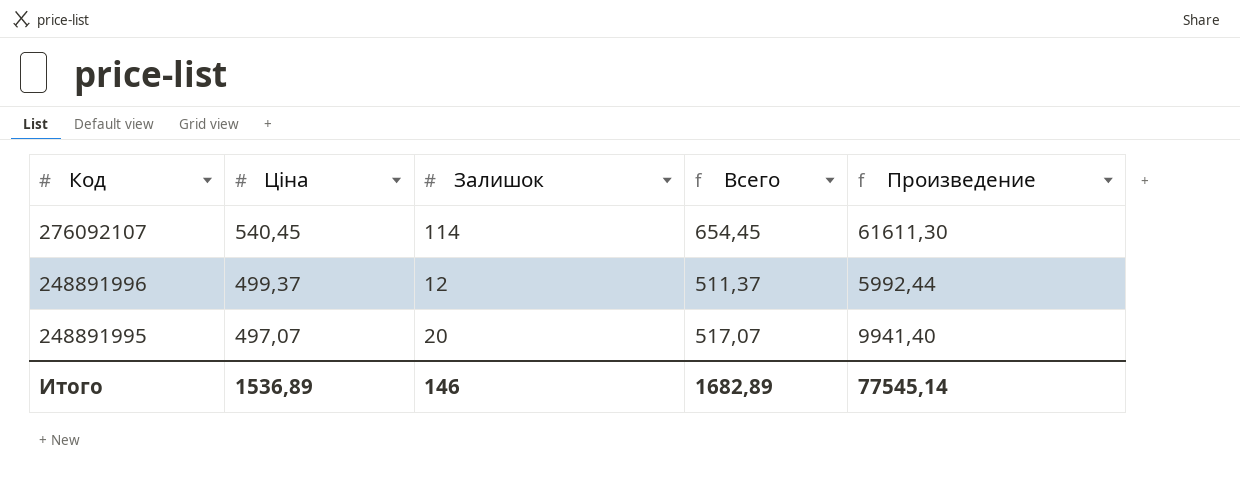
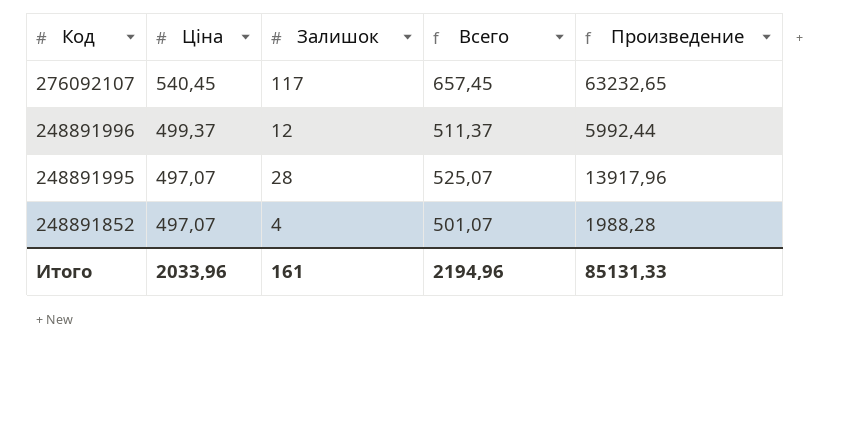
276092107 | Залишок: 114 -> 117
276092107 | Всего: 654,45 -> 657,45
276092107 | Произведение: 61611,30 -> 63232,65
248891995 | Залишок: 20 -> 28
248891995 | Всего: 517,07 -> 525,07
248891995 | Произведение: 9941,40 -> 13917,96
row 248891852: none -> 497,07 | 4 | 501,07 | 1988,28
Итого | Ціна: 1536,89 -> 2033,96
Итого | Залишок: 146 -> 161
Итого | Всего: 1682,89 -> 2194,96
Итого | Произведение: 77545,14 -> 85131,33

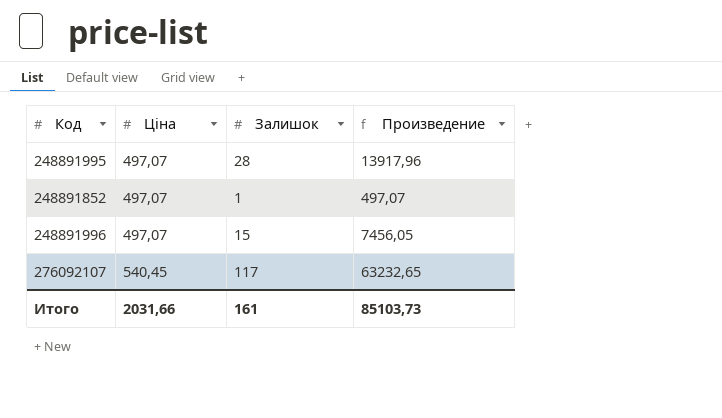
row order: Код descending -> Ціна ascending
column Всего | formula: [Ціна] + [Залишок] -> none
248891852 | Залишок: 4 -> 1
248891852 | Произведение: 1988,28 -> 497,07
248891996 | Ціна: 499,37 -> 497,07
248891996 | Залишок: 12 -> 15
248891996 | Произведение: 5992,44 -> 7456,05
Итого | Ціна: 2033,96 -> 2031,66
Итого | Произведение: 85131,33 -> 85103,73

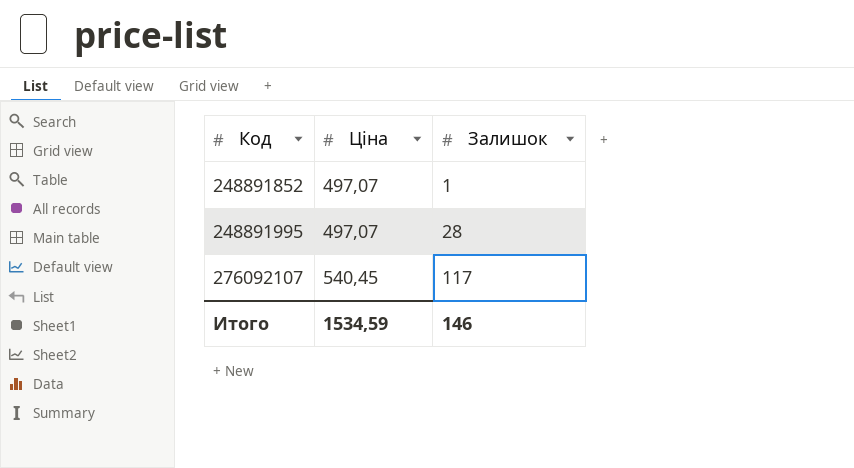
row order: Ціна ascending -> Код ascending
column Произведение | formula: [Ціна] * [Залишок] -> none
row 248891996: 497,07 | 15 | 7456,05 -> none
Итого | Ціна: 2031,66 -> 1534,59
Итого | Залишок: 161 -> 146

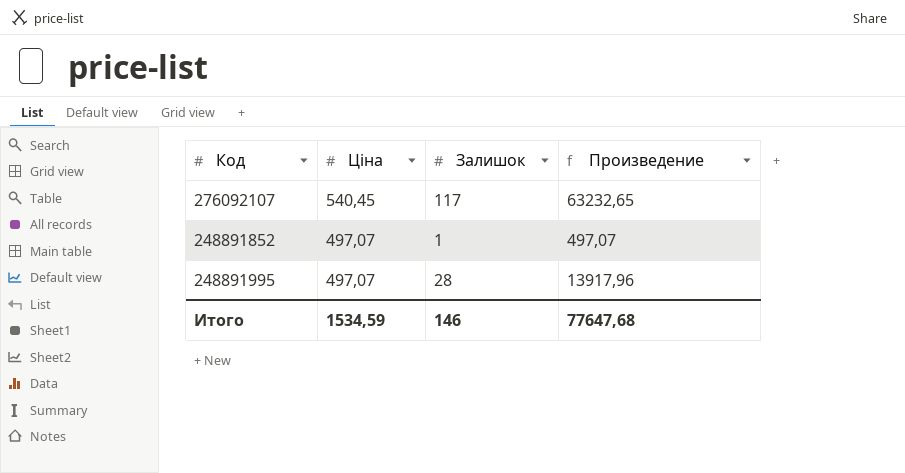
row order: Код ascending -> Ціна descending
column Произведение | formula: none -> [Ціна] * [Залишок]

